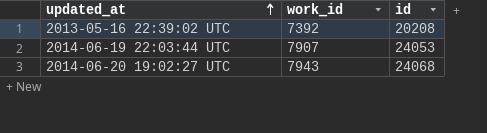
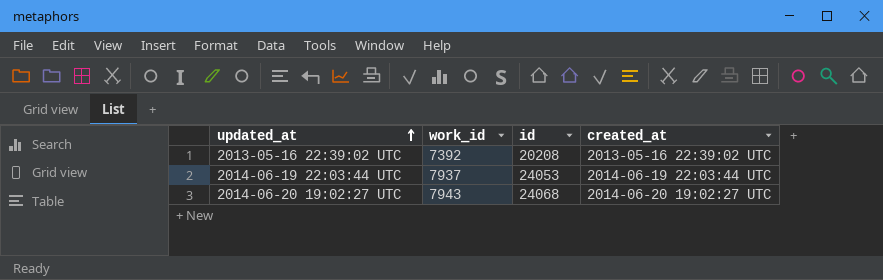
column created_at | position: none -> 4
2014-06-19 22:03:44 UTC | work_id: 7907 -> 7937

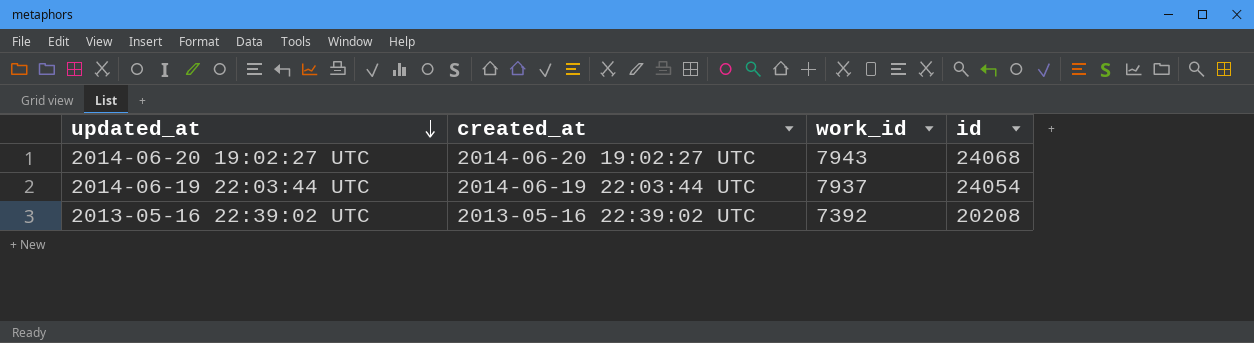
row order: updated_at ascending -> updated_at descending
column created_at | position: 4 -> 2
2014-06-19 22:03:44 UTC | id: 24053 -> 24054

